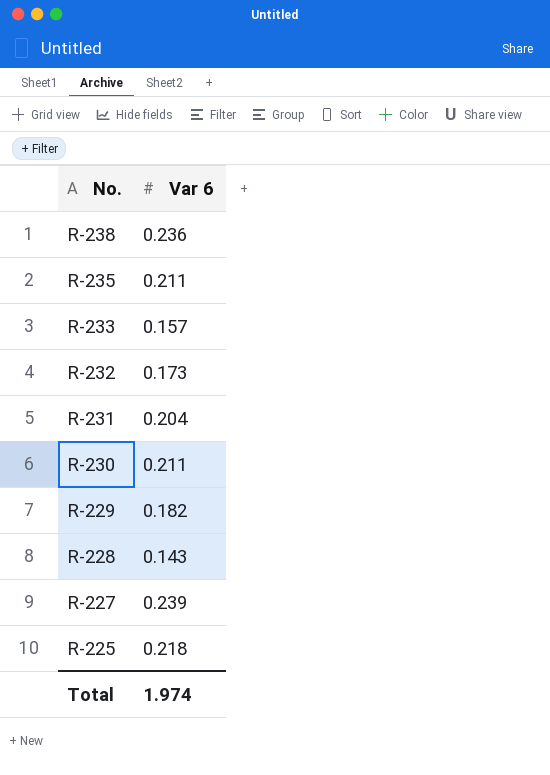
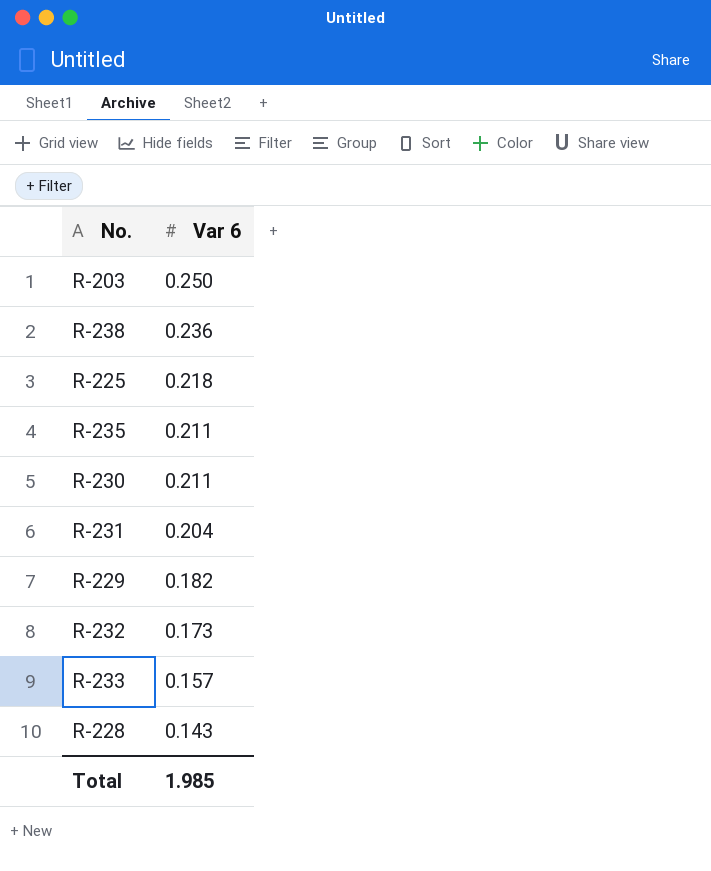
row order: No. descending -> Var 6 descending
row R-227: 0.239 -> none
row R-203: none -> 0.250
Total | Var 6: 1.974 -> 1.985

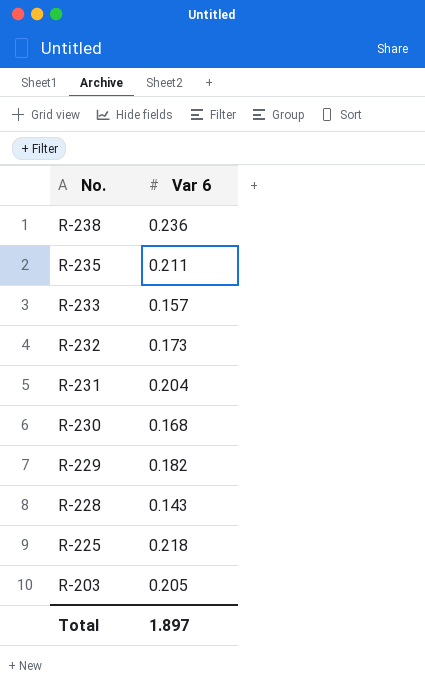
row order: Var 6 descending -> No. descending
R-230 | Var 6: 0.211 -> 0.168
R-203 | Var 6: 0.250 -> 0.205
Total | Var 6: 1.985 -> 1.897

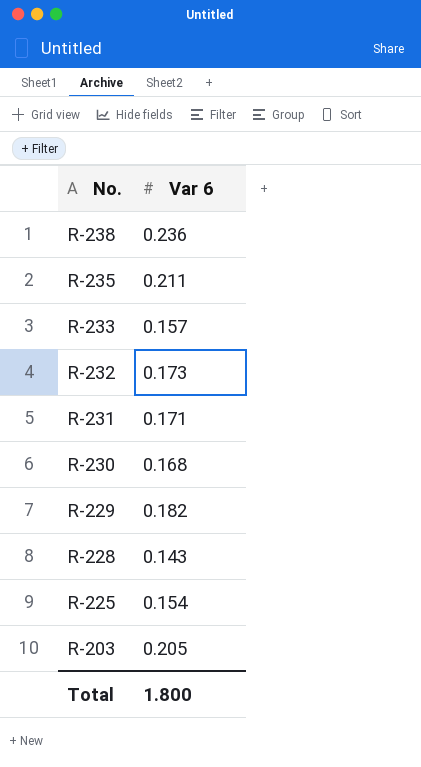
R-231 | Var 6: 0.204 -> 0.171
R-225 | Var 6: 0.218 -> 0.154
Total | Var 6: 1.897 -> 1.800

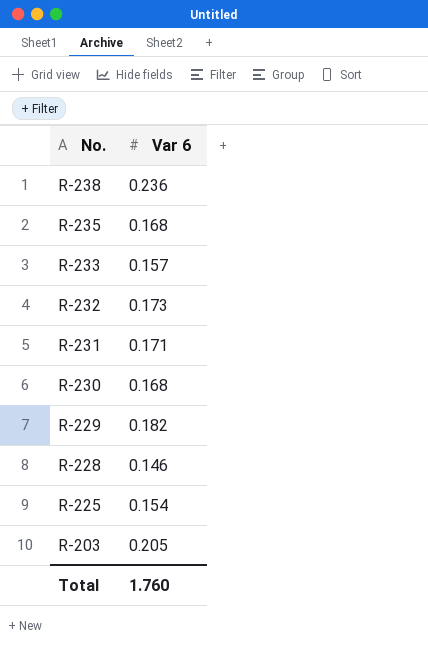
R-235 | Var 6: 0.211 -> 0.168
R-228 | Var 6: 0.143 -> 0.146
Total | Var 6: 1.800 -> 1.760

